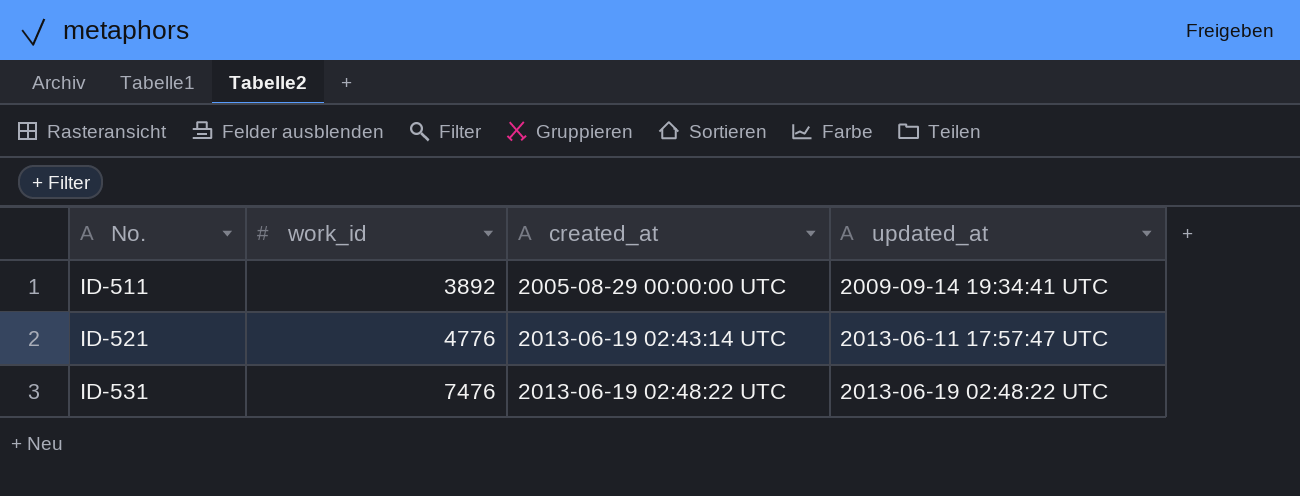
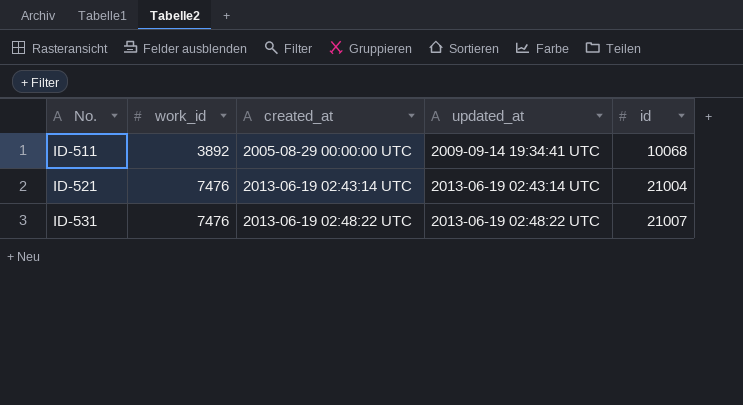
column id | position: none -> 5
ID-521 | work_id: 4776 -> 7476
ID-521 | updated_at: 2013-06-11 17:57:47 UTC -> 2013-06-19 02:43:14 UTC

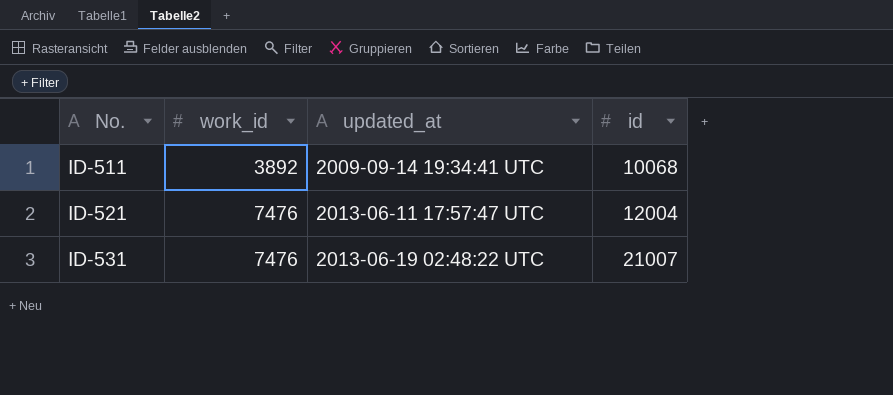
column created_at | position: 3 -> none
ID-521 | updated_at: 2013-06-19 02:43:14 UTC -> 2013-06-11 17:57:47 UTC
ID-521 | id: 21004 -> 12004

